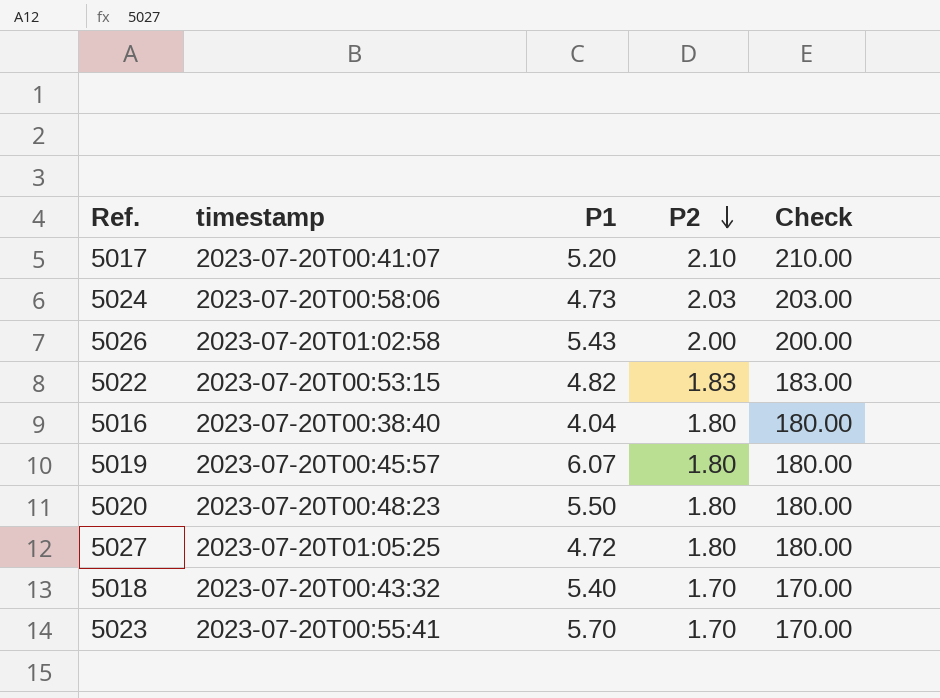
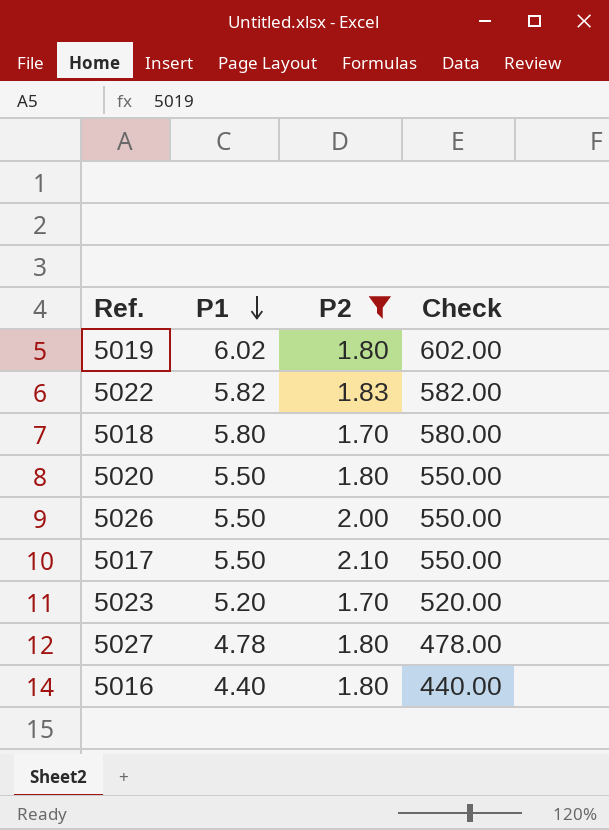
filter: none -> P2 != 2.03
row order: P2 descending -> P1 descending
column timestamp | position: 2 -> none
column Check | formula: [P2] * 100 -> [P1] * 100
5019 | P1: 6.07 -> 6.02
5022 | P1: 4.82 -> 5.82
5018 | P1: 5.40 -> 5.80
5026 | P1: 5.43 -> 5.50
5017 | P1: 5.20 -> 5.50
5023 | P1: 5.70 -> 5.20
5027 | P1: 4.72 -> 4.78
5016 | P1: 4.04 -> 4.40

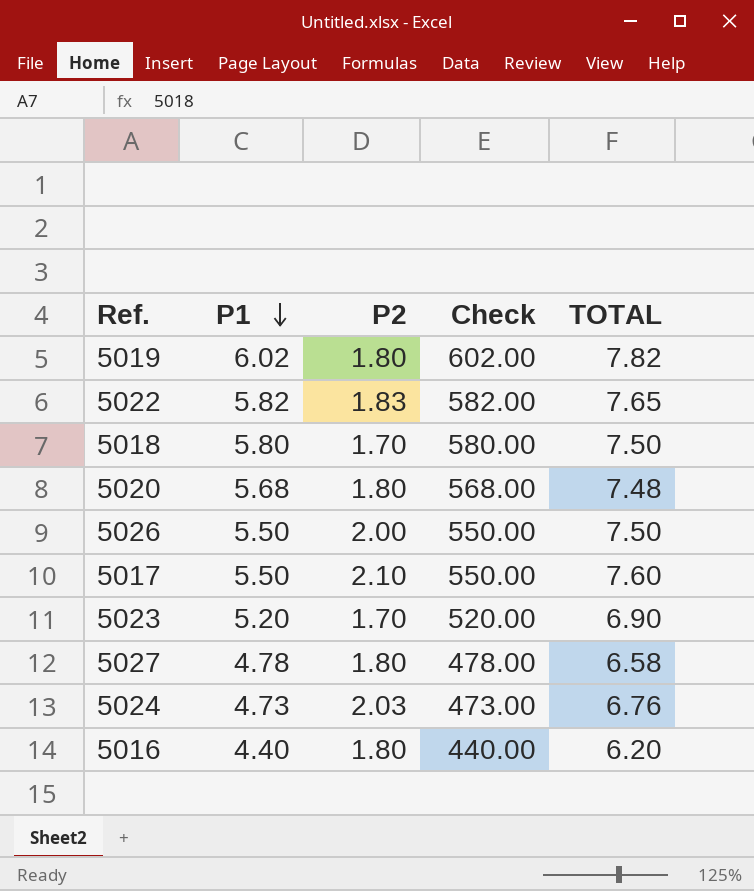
filter: P2 != 2.03 -> none
column TOTAL | formula: none -> [P1] + [P2]
5020 | P1: 5.50 -> 5.68
5020 | Check: 550.00 -> 568.00

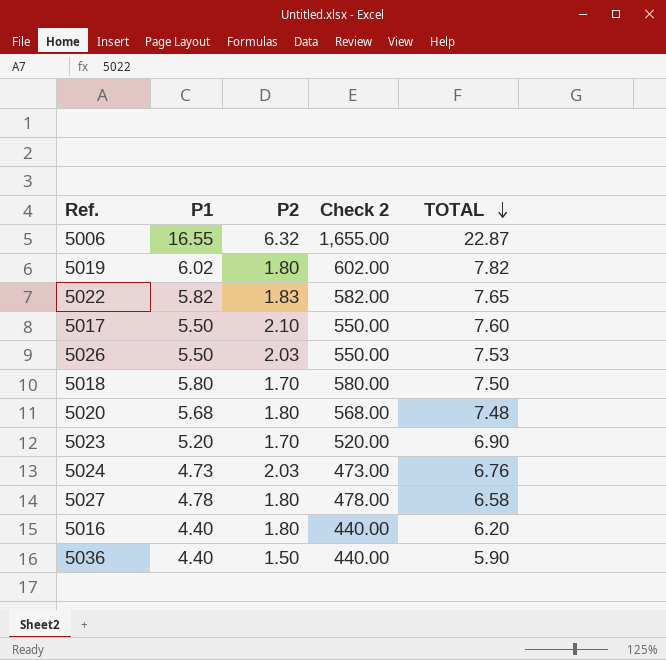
row order: P1 descending -> TOTAL descending
column name: Check -> Check 2
row 5006: none -> 16.55 | 6.32 | 1,655.00 | 22.87
5026 | P2: 2.00 -> 2.03
5026 | TOTAL: 7.50 -> 7.53
row 5036: none -> 4.40 | 1.50 | 440.00 | 5.90

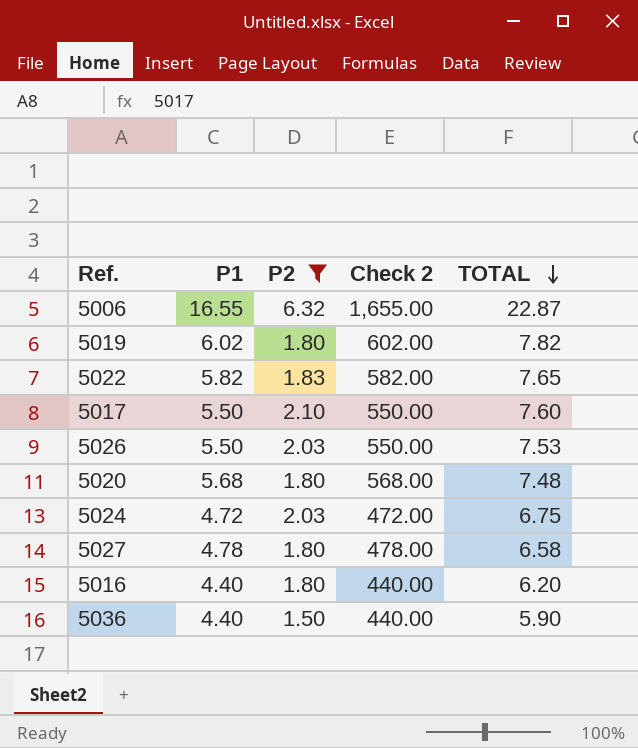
filter: none -> P2 != 1.70
5024 | P1: 4.73 -> 4.72
5024 | Check 2: 473.00 -> 472.00
5024 | TOTAL: 6.76 -> 6.75

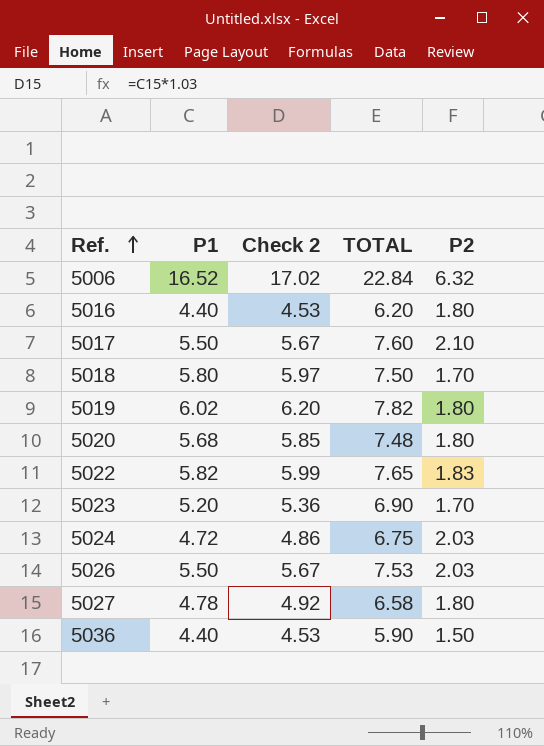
filter: P2 != 1.70 -> none
row order: TOTAL descending -> Ref. ascending
column Check 2 | formula: [P1] * 100 -> [P1] * 1.03
column P2 | position: 3 -> 5
5006 | P1: 16.55 -> 16.52
5006 | TOTAL: 22.87 -> 22.84

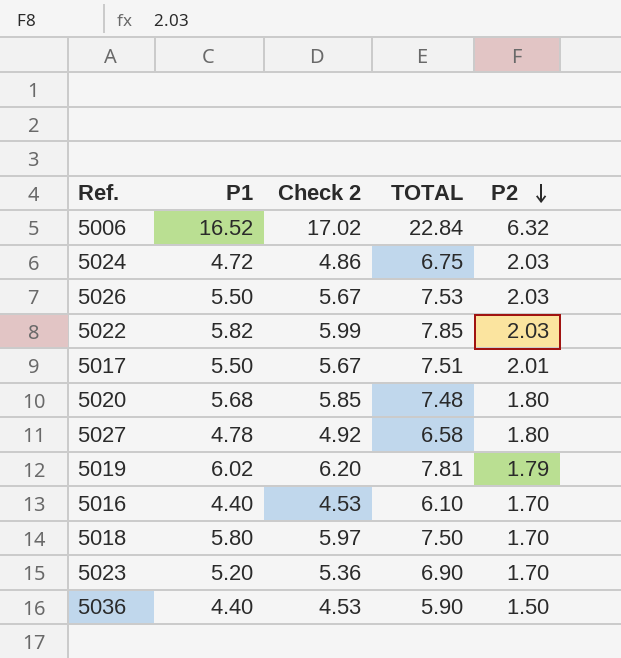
row order: Ref. ascending -> P2 descending
5022 | TOTAL: 7.65 -> 7.85
5022 | P2: 1.83 -> 2.03
5017 | TOTAL: 7.60 -> 7.51
5017 | P2: 2.10 -> 2.01
5019 | TOTAL: 7.82 -> 7.81
5019 | P2: 1.80 -> 1.79
5016 | TOTAL: 6.20 -> 6.10
5016 | P2: 1.80 -> 1.70

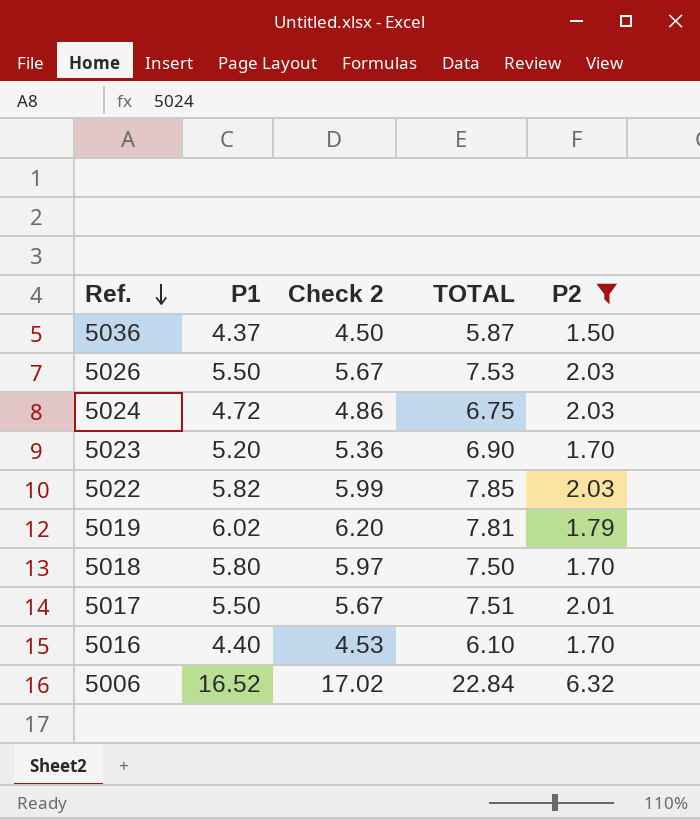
filter: none -> P2 != 1.80
row order: P2 descending -> Ref. descending
5036 | P1: 4.40 -> 4.37
5036 | Check 2: 4.53 -> 4.50
5036 | TOTAL: 5.90 -> 5.87

